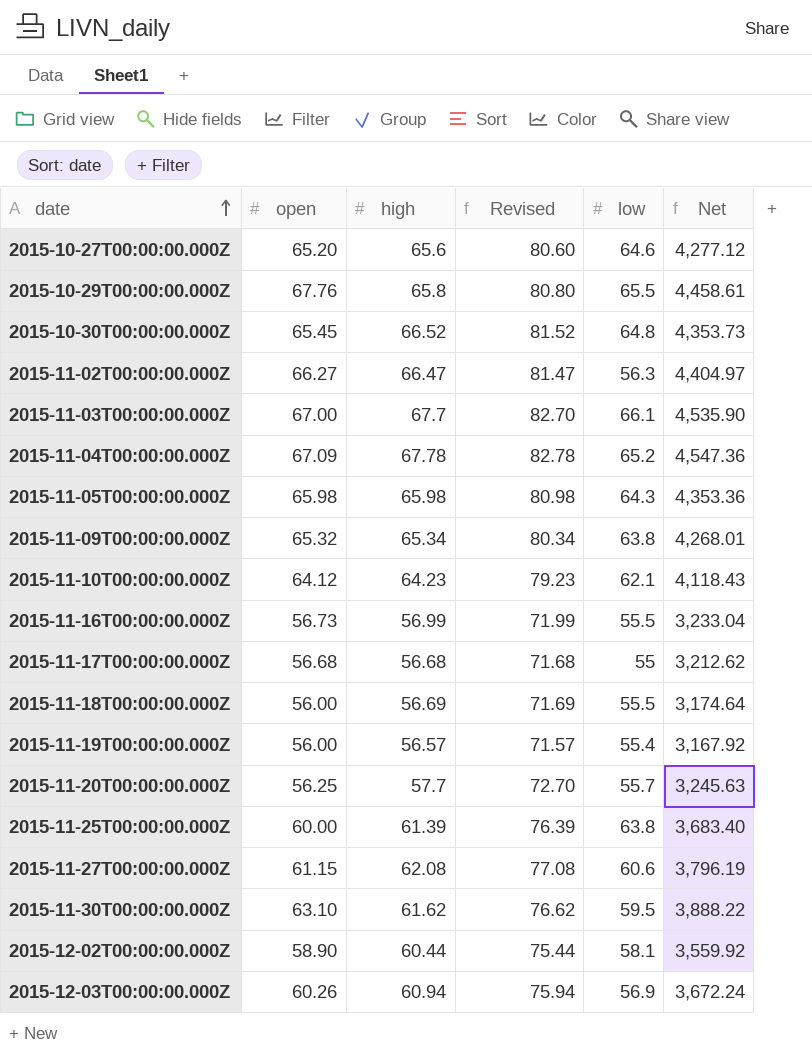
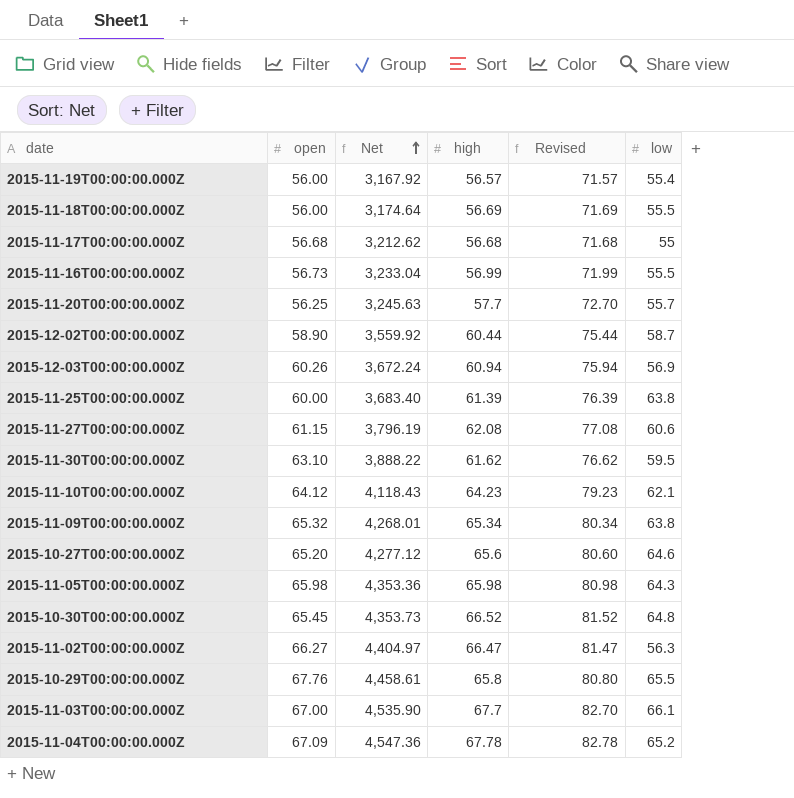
row order: date ascending -> Net ascending
column Net | position: 6 -> 3
2015-12-02T00:00:00.000Z | low: 58.1 -> 58.7

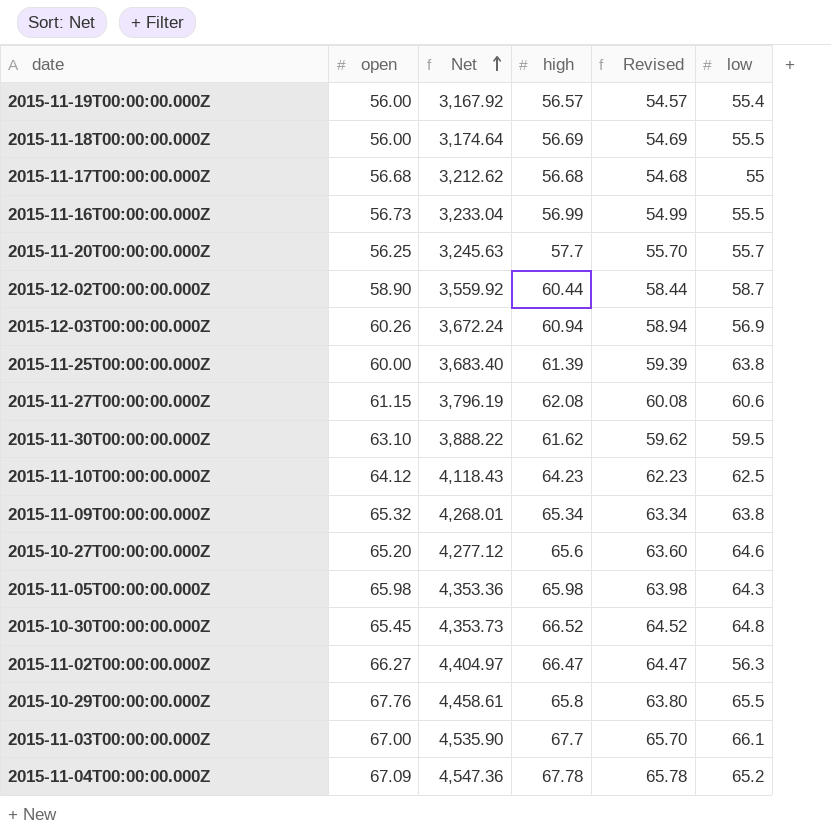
column Revised | formula: [high] + 15 -> [high] - 2
2015-11-10T00:00:00.000Z | low: 62.1 -> 62.5

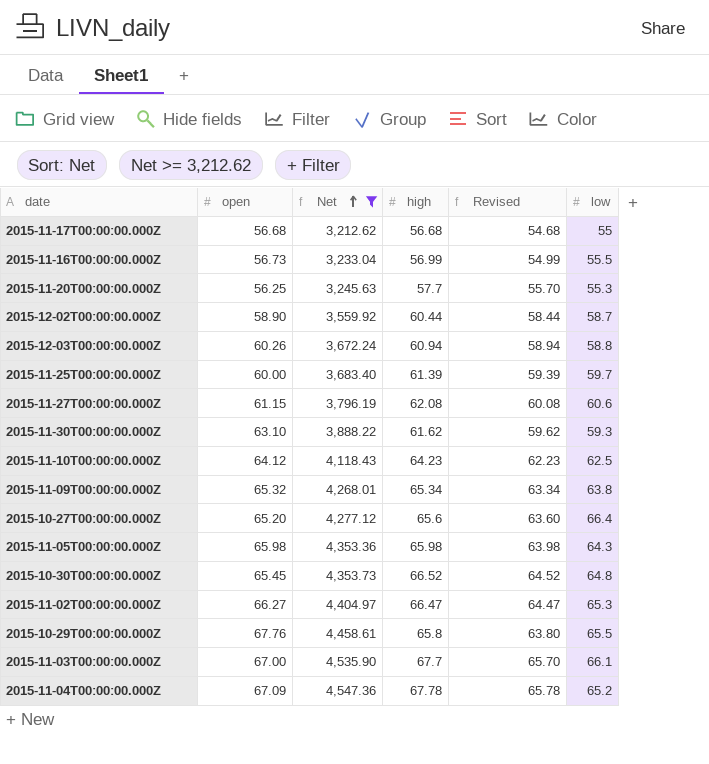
filter: none -> Net >= 3,212.62
2015-11-20T00:00:00.000Z | low: 55.7 -> 55.3
2015-12-03T00:00:00.000Z | low: 56.9 -> 58.8
2015-11-25T00:00:00.000Z | low: 63.8 -> 59.7
2015-11-30T00:00:00.000Z | low: 59.5 -> 59.3
2015-10-27T00:00:00.000Z | low: 64.6 -> 66.4
2015-11-02T00:00:00.000Z | low: 56.3 -> 65.3

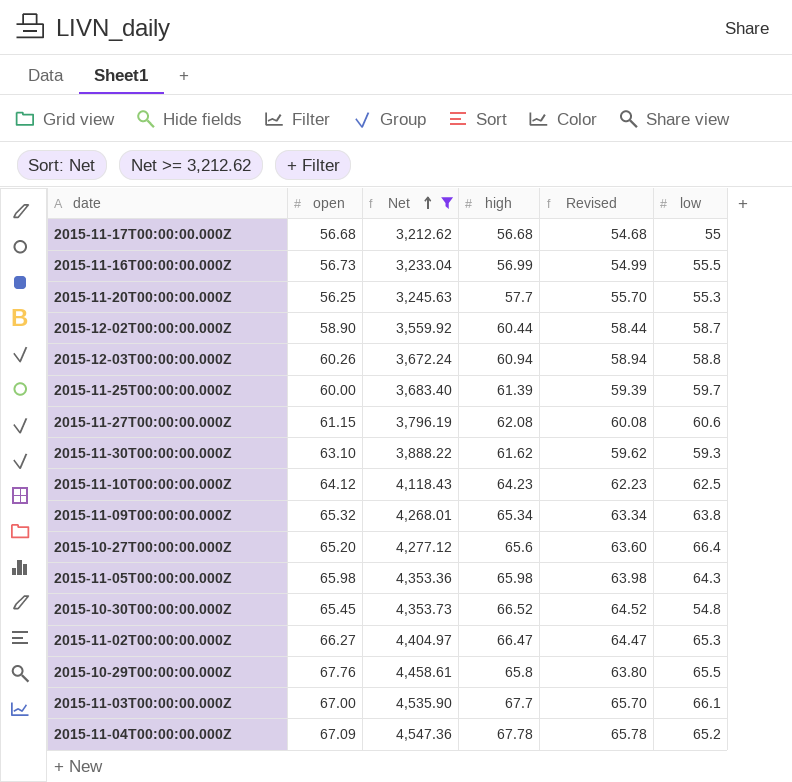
2015-10-30T00:00:00.000Z | low: 64.8 -> 54.8

